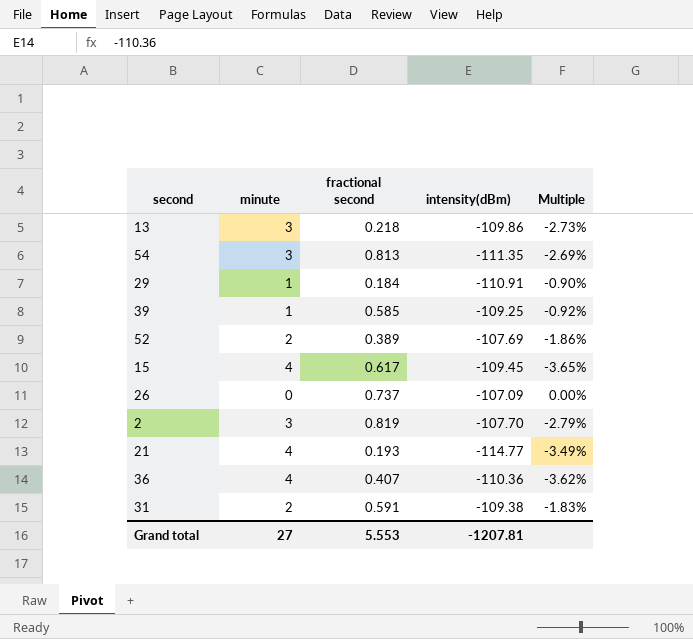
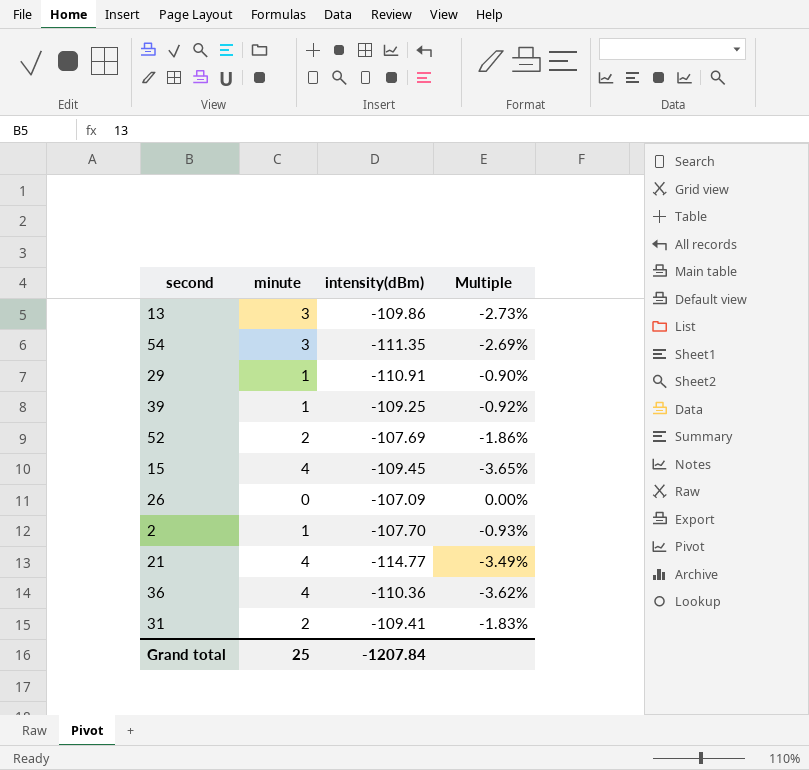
column fractional second | position: 3 -> none
2 | minute: 3 -> 1
2 | Multiple: -2.79% -> -0.93%
31 | intensity(dBm): -109.38 -> -109.41
Grand total | minute: 27 -> 25
Grand total | intensity(dBm): -1207.81 -> -1207.84

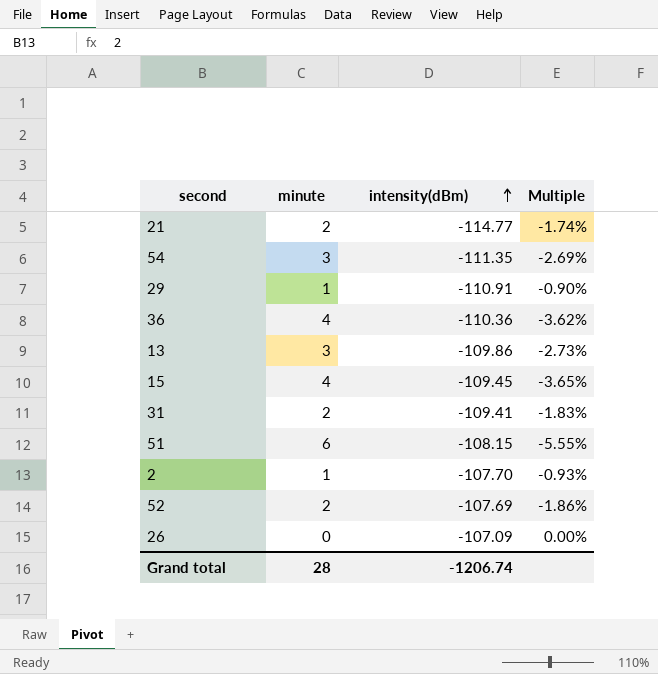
row order: none -> intensity(dBm) ascending
row 39: 1 | -109.25 | -0.92% -> none
21 | minute: 4 -> 2
21 | Multiple: -3.49% -> -1.74%
row 51: none -> 6 | -108.15 | -5.55%
Grand total | minute: 25 -> 28
Grand total | intensity(dBm): -1207.84 -> -1206.74

